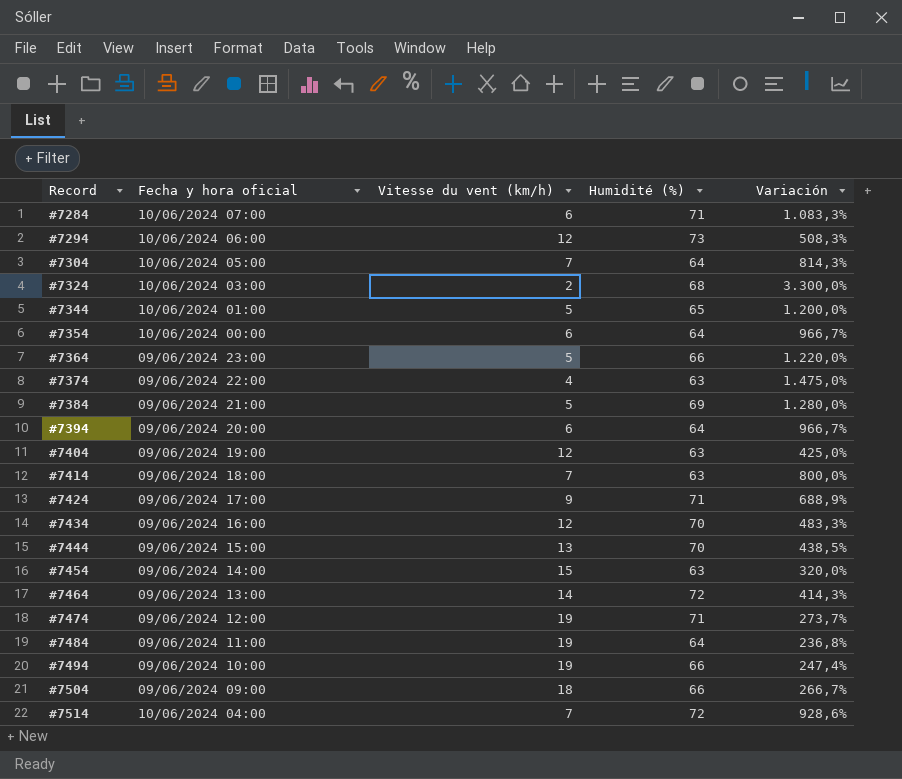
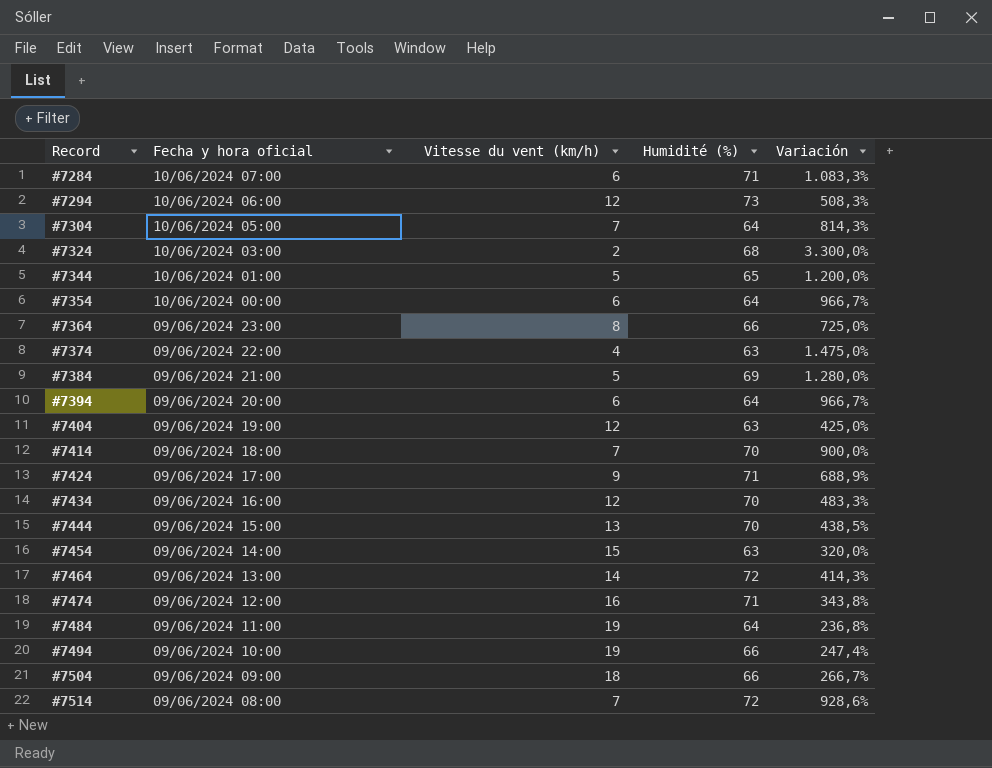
#7364 | Vitesse du vent (km/h): 5 -> 8
#7364 | Variación: 1.220,0% -> 725,0%
#7414 | Humidité (%): 63 -> 70
#7414 | Variación: 800,0% -> 900,0%
#7474 | Vitesse du vent (km/h): 19 -> 16
#7474 | Variación: 273,7% -> 343,8%
#7514 | Fecha y hora oficial: 10/06/2024 04:00 -> 09/06/2024 08:00

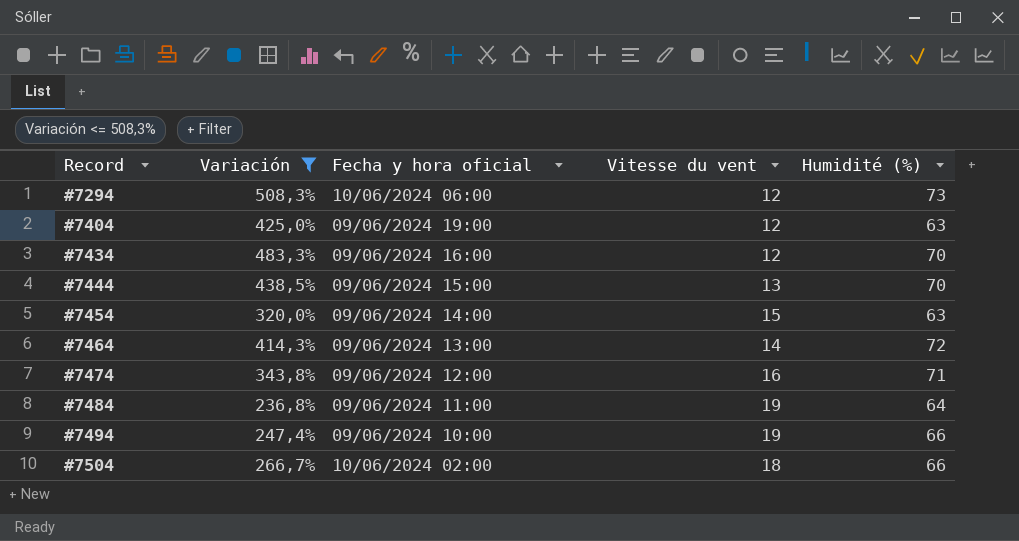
filter: none -> Variación <= 508,3%
column Variación | position: 5 -> 2
column name: Vitesse du vent (km/h) -> Vitesse du vent
#7504 | Fecha y hora oficial: 09/06/2024 09:00 -> 10/06/2024 02:00

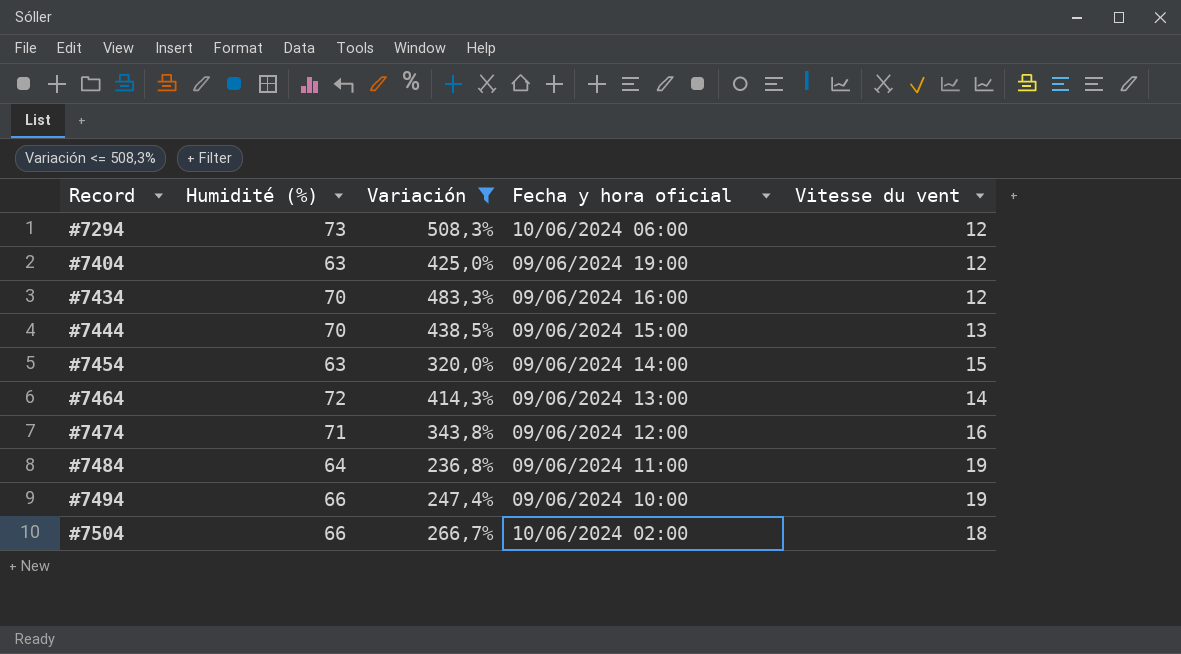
column Humidité (%) | position: 5 -> 2

